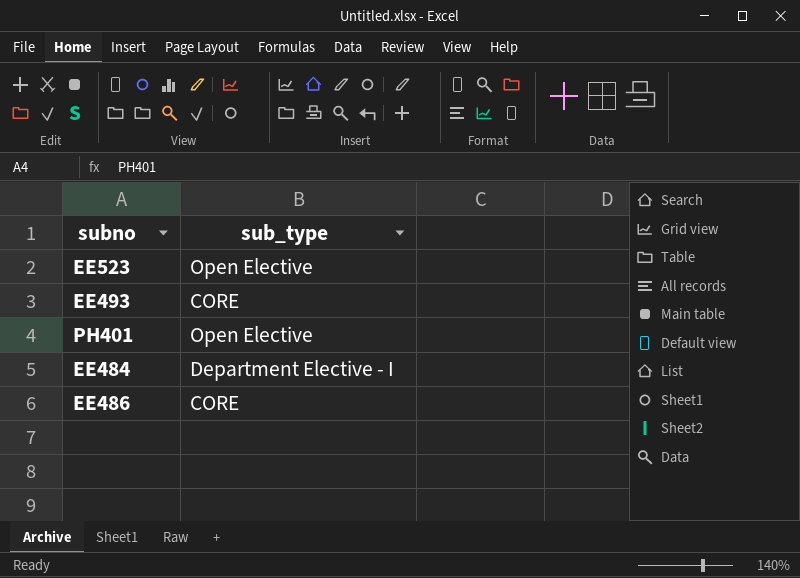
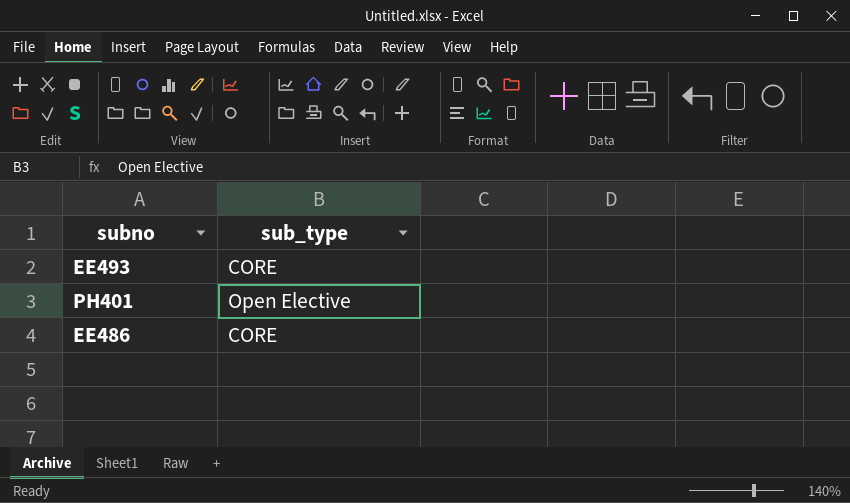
row EE523: Open Elective -> none
row EE484: Department Elective - I -> none

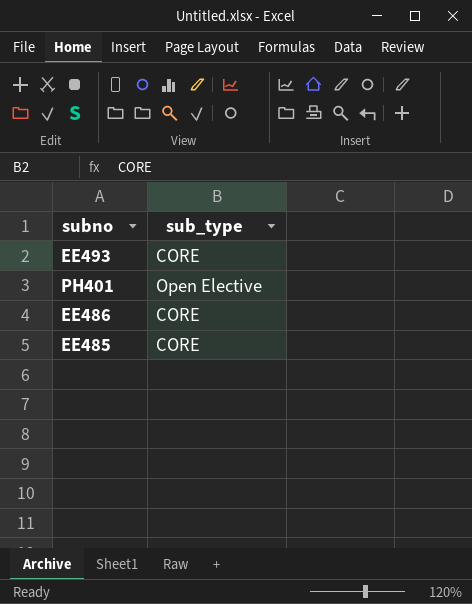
row EE485: none -> CORE

